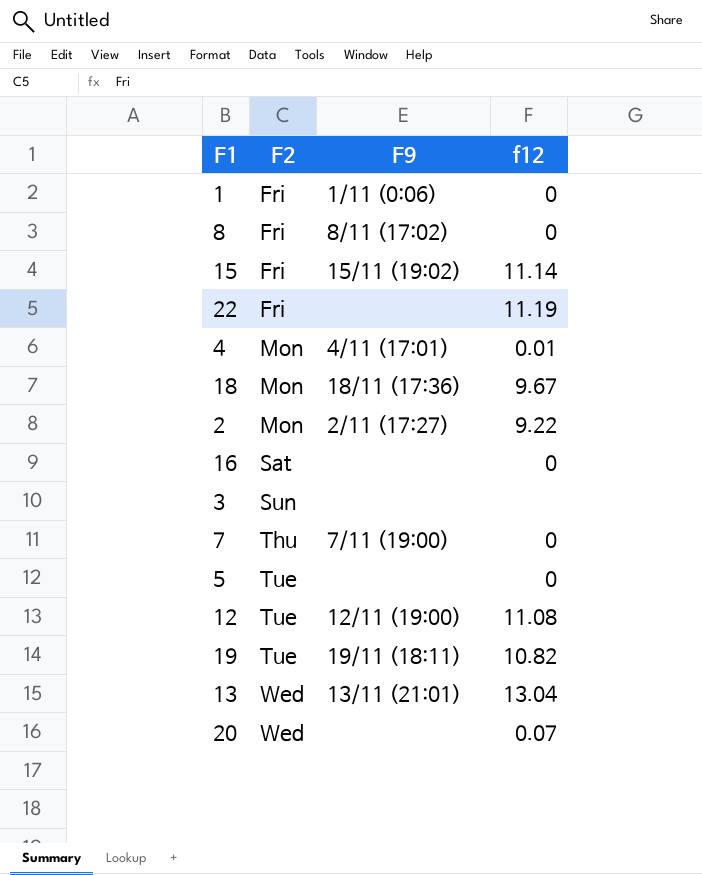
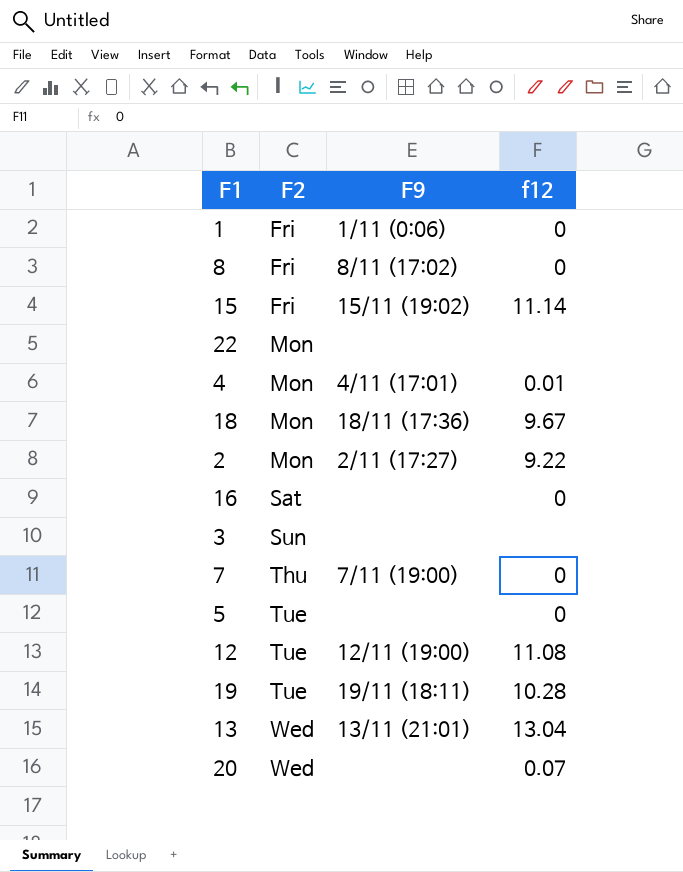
22 | F2: Fri -> Mon
22 | f12: 11.19 -> none
19 | f12: 10.82 -> 10.28

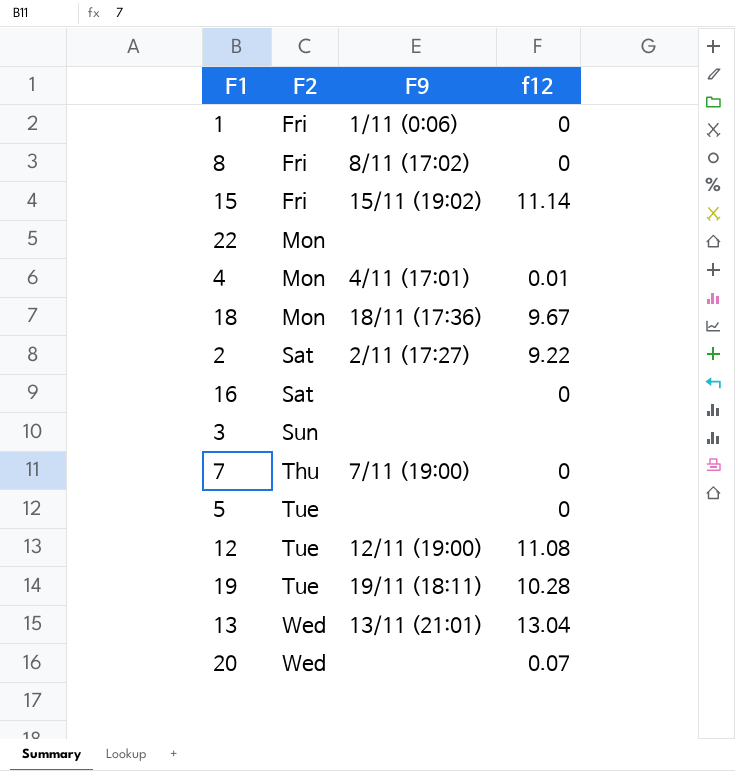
2 | F2: Mon -> Sat

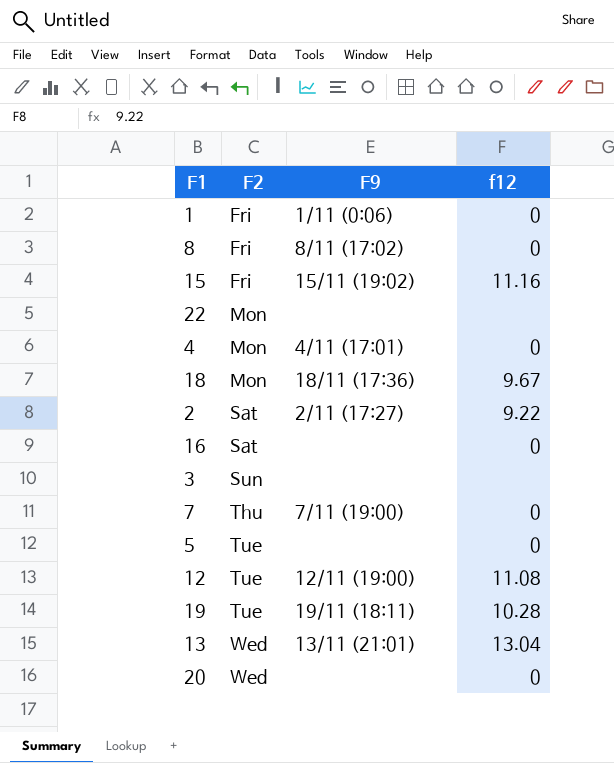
15 | f12: 11.14 -> 11.16
4 | f12: 0.01 -> 0
20 | f12: 0.07 -> 0

